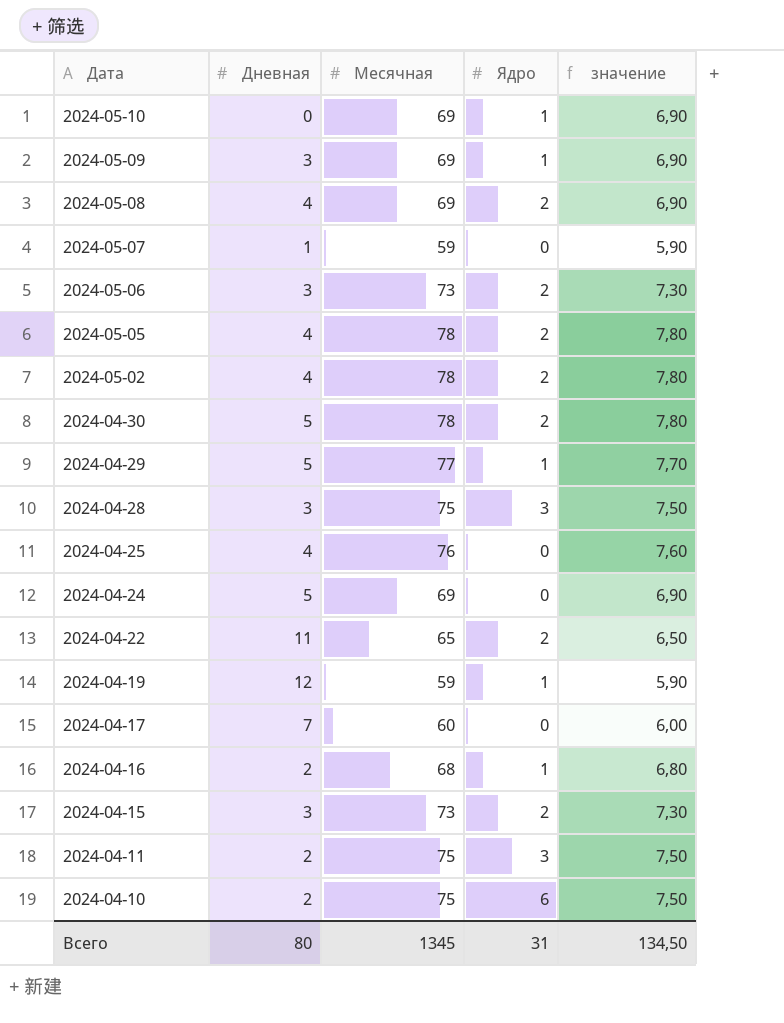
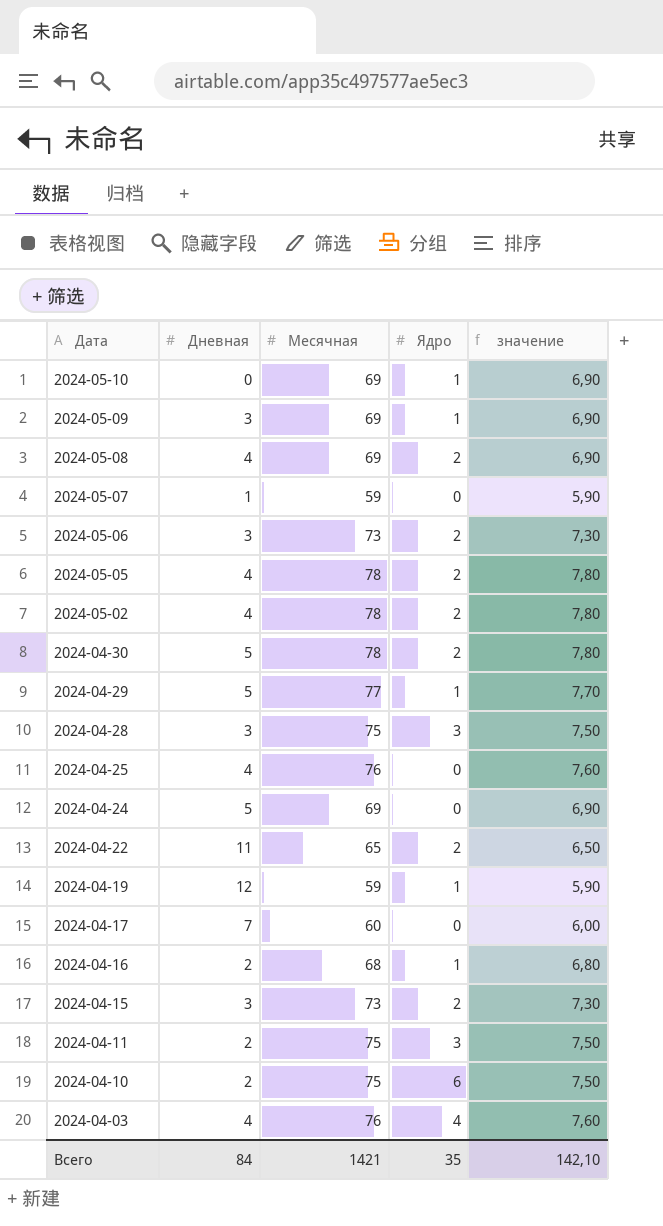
row 2024-04-03: none -> 4 | 76 | 4 | 7,60
Всего | Дневная: 80 -> 84
Всего | Месячная: 1345 -> 1421
Всего | Ядро: 31 -> 35
Всего | значение: 134,50 -> 142,10

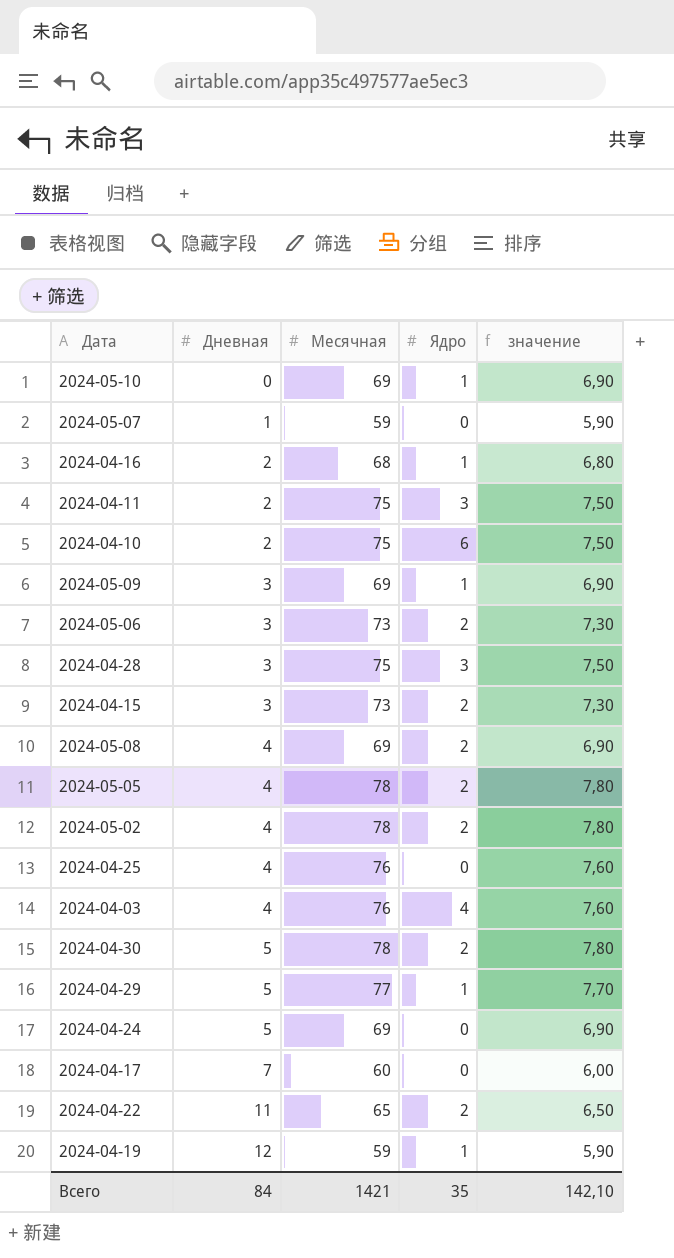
row order: Дата descending -> Дневная ascending

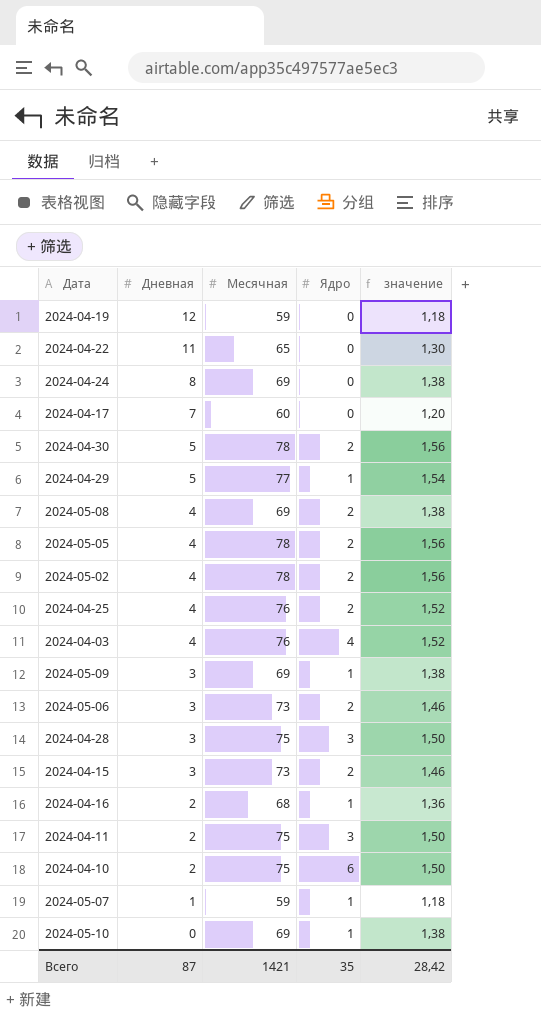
row order: Дневная ascending -> Дневная descending
column значение | formula: [Месячная] * 0,1 -> [Месячная] * 0,02
2024-04-19 | Ядро: 1 -> 0
2024-04-22 | Ядро: 2 -> 0
2024-04-24 | Дневная: 5 -> 8
2024-04-25 | Ядро: 0 -> 2
2024-05-07 | Ядро: 0 -> 1
Всего | Дневная: 84 -> 87
Всего | значение: 142,10 -> 28,42

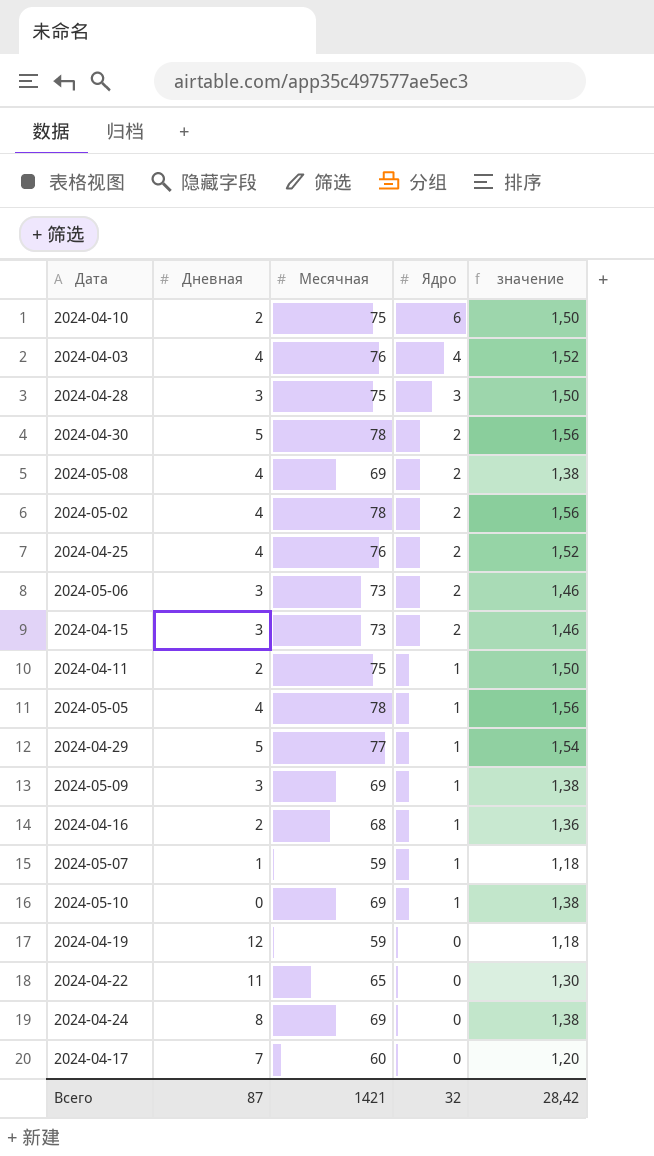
row order: Дневная descending -> Ядро descending
2024-04-11 | Ядро: 3 -> 1
2024-05-05 | Ядро: 2 -> 1
Всего | Ядро: 35 -> 32

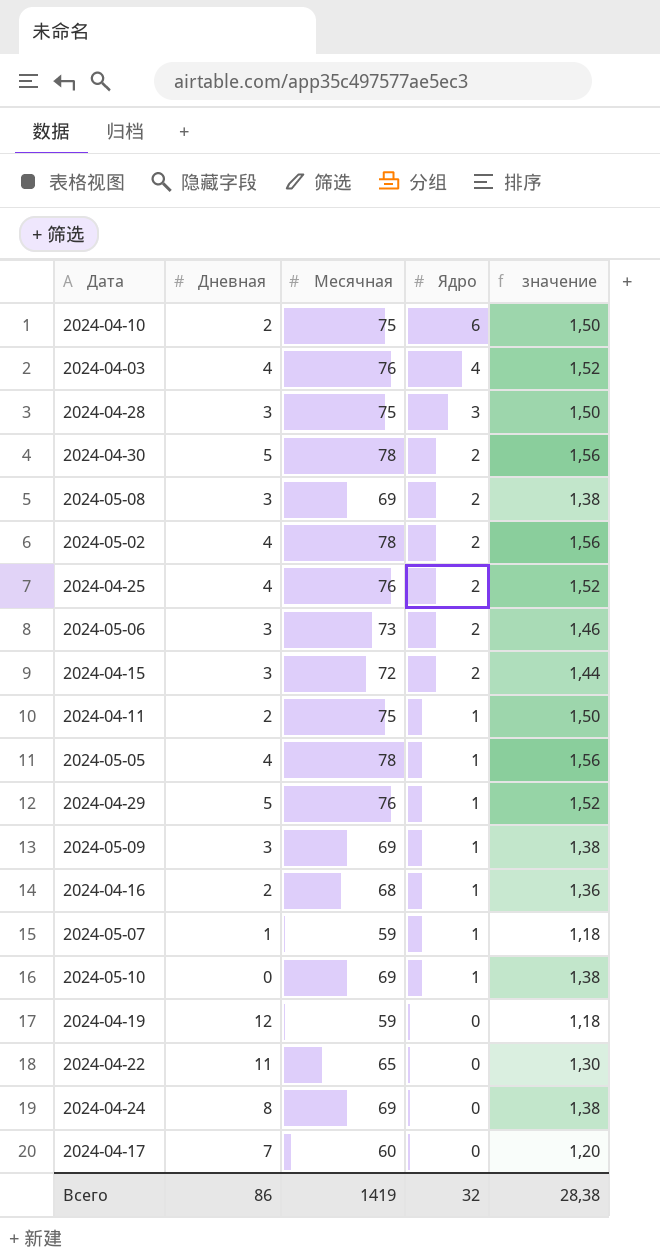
2024-05-08 | Дневная: 4 -> 3
2024-04-15 | Месячная: 73 -> 72
2024-04-15 | значение: 1,46 -> 1,44
2024-04-29 | Месячная: 77 -> 76
2024-04-29 | значение: 1,54 -> 1,52
Всего | Дневная: 87 -> 86
Всего | Месячная: 1421 -> 1419
Всего | значение: 28,42 -> 28,38

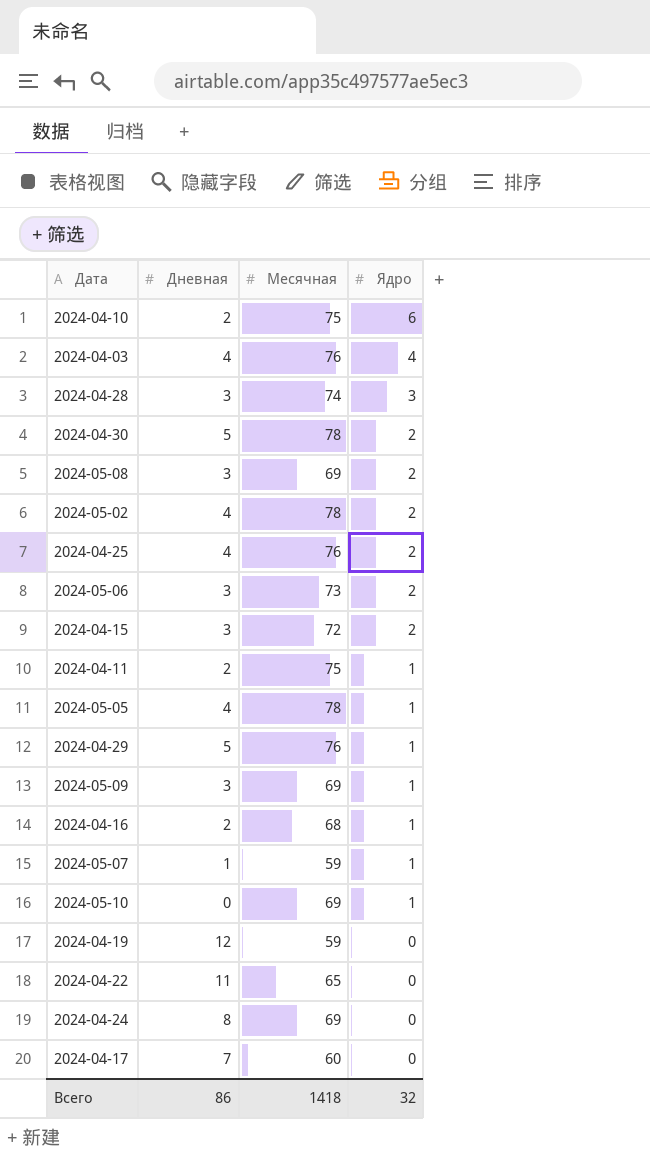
column значение | formula: [Месячная] * 0,02 -> none
2024-04-28 | Месячная: 75 -> 74
Всего | Месячная: 1419 -> 1418

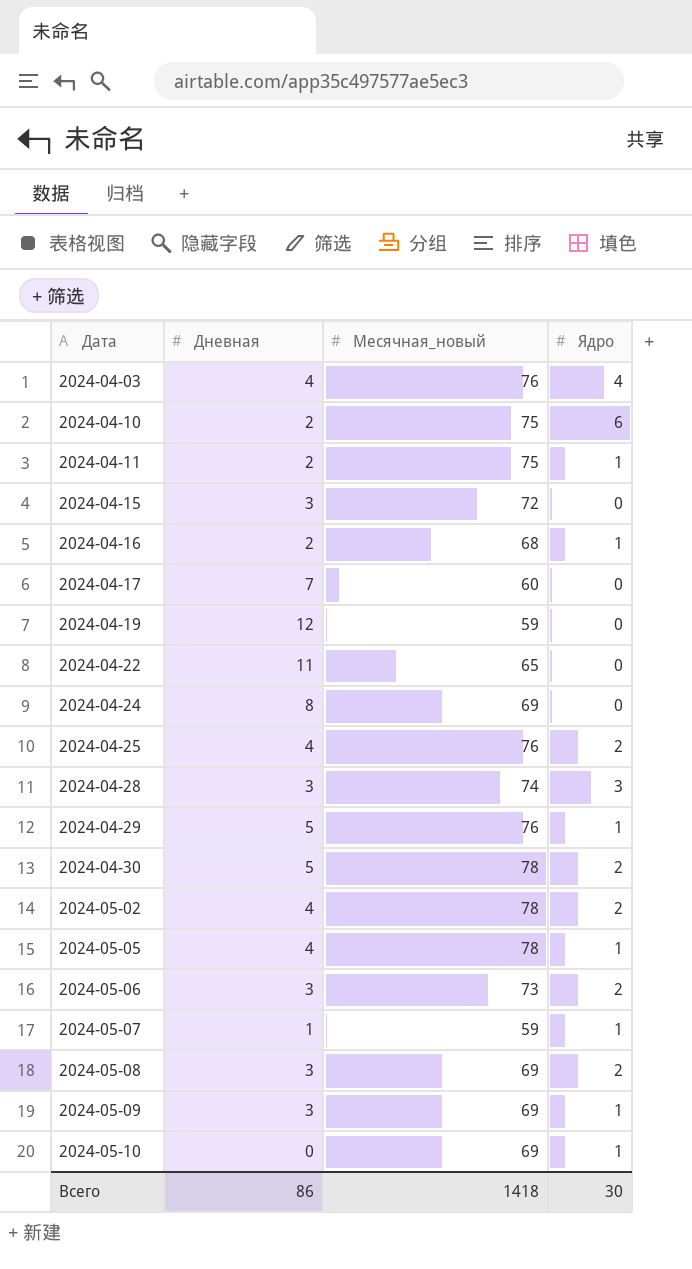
row order: Ядро descending -> Дата ascending
column name: Месячная -> Месячная_новый
2024-04-15 | Ядро: 2 -> 0
Всего | Ядро: 32 -> 30

